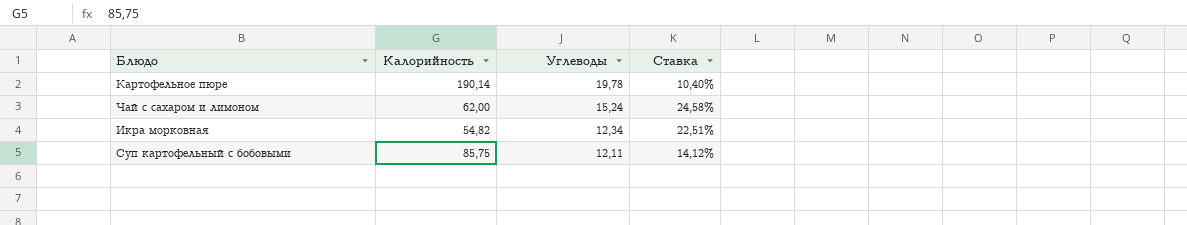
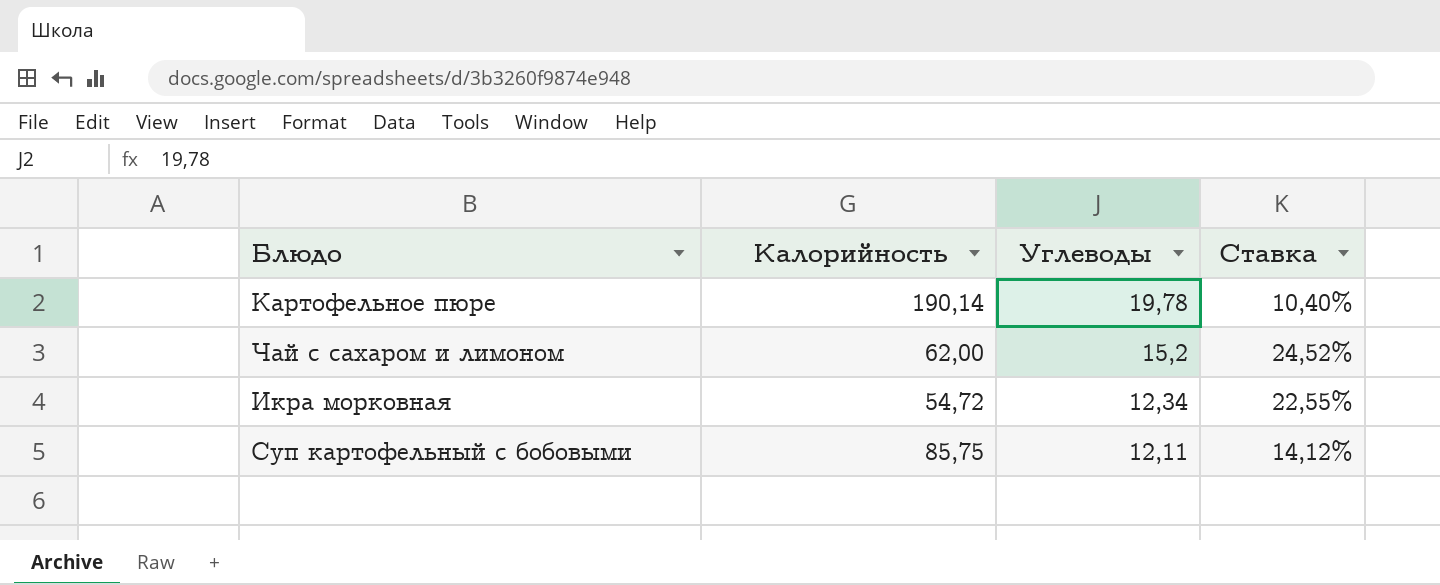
Чай с сахаром и лимоном | Углеводы: 15,24 -> 15,2
Чай с сахаром и лимоном | Ставка: 24,58% -> 24,52%
Икра морковная | Калорийность: 54,82 -> 54,72
Икра морковная | Ставка: 22,51% -> 22,55%

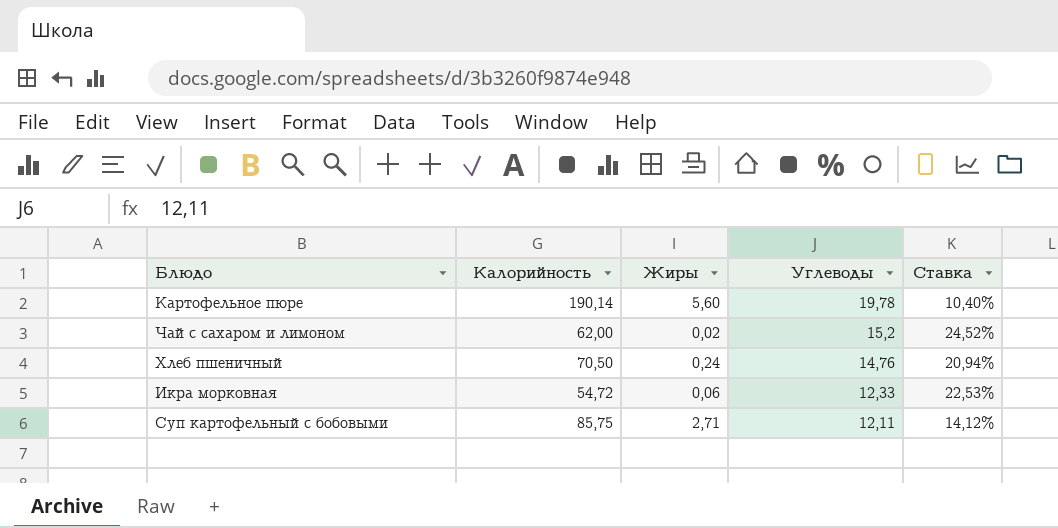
column Жиры | position: none -> 3
row Хлеб пшеничный: none -> 70,50 | 0,24 | 14,76 | 20,94%
Икра морковная | Углеводы: 12,34 -> 12,33
Икра морковная | Ставка: 22,55% -> 22,53%

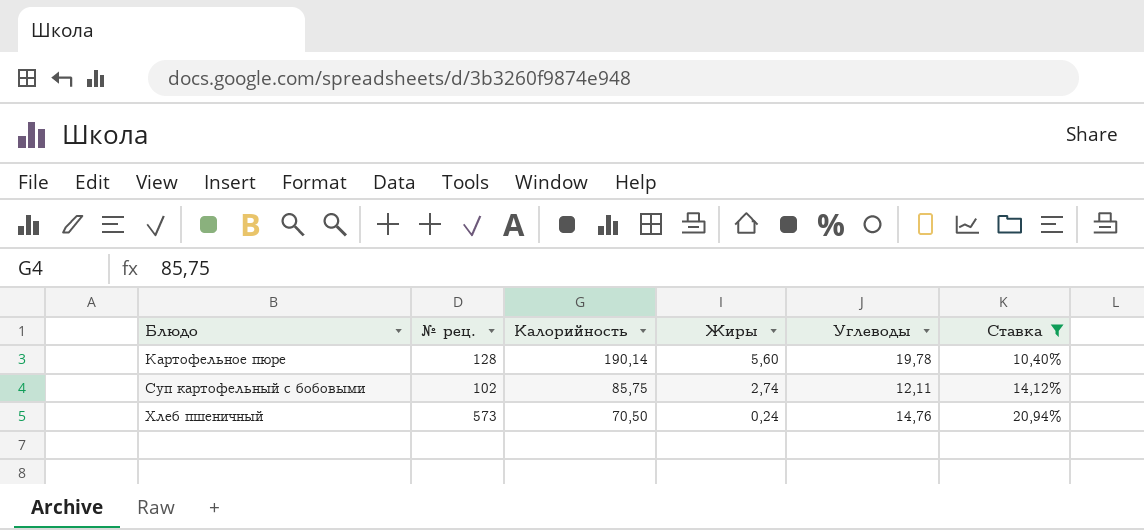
filter: none -> Ставка <= 20,94%
row order: Углеводы descending -> Блюдо ascending
column № рец. | position: none -> 2
Суп картофельный с бобовыми | Жиры: 2,71 -> 2,74

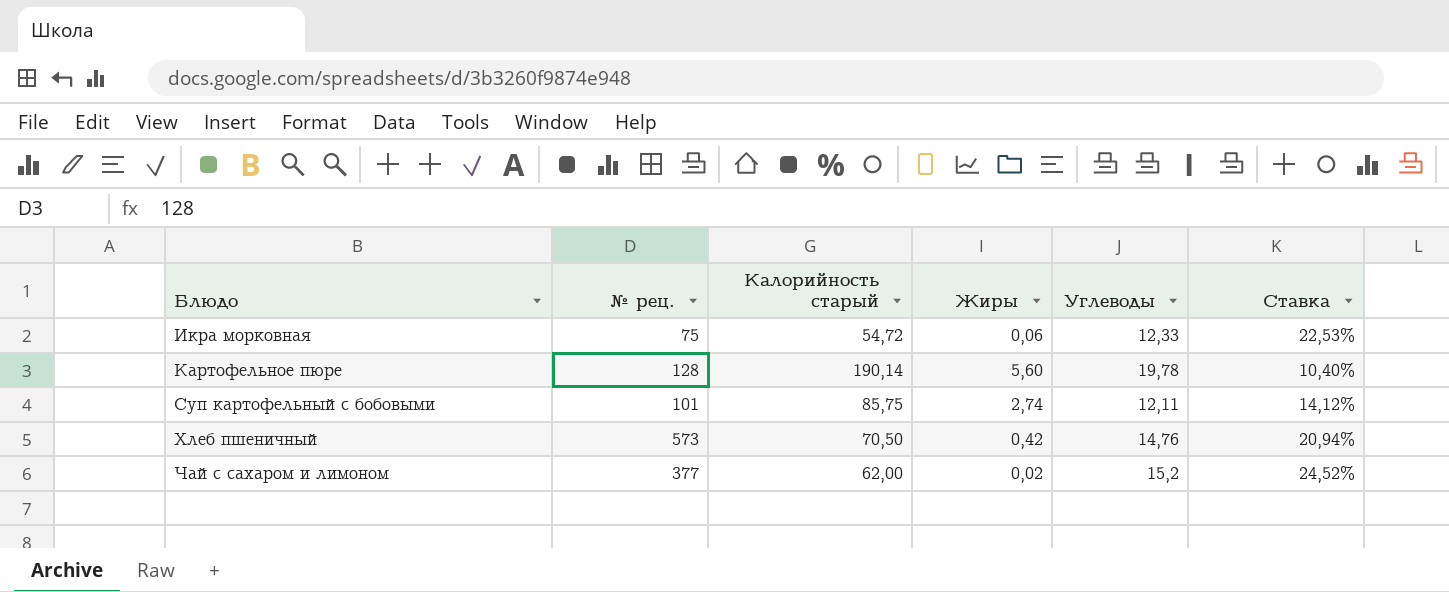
filter: Ставка <= 20,94% -> none
column name: Калорийность -> Калорийность старый
Суп картофельный с бобовыми | № рец.: 102 -> 101
Хлеб пшеничный | Жиры: 0,24 -> 0,42

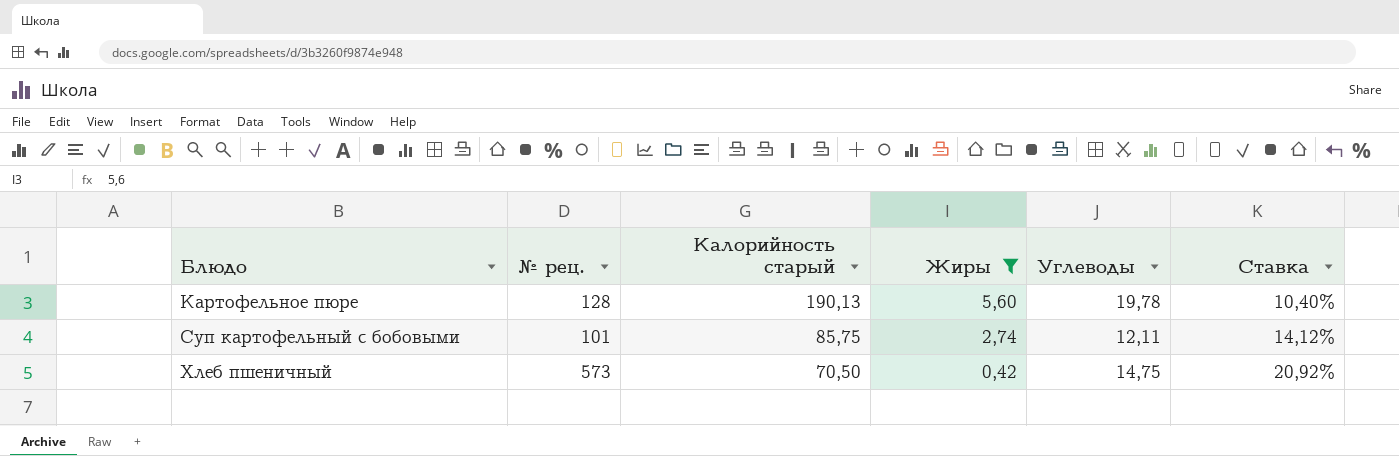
filter: none -> Жиры >= 0,42
Картофельное пюре | Калорийность старый: 190,14 -> 190,13
Хлеб пшеничный | Углеводы: 14,76 -> 14,75
Хлеб пшеничный | Ставка: 20,94% -> 20,92%

